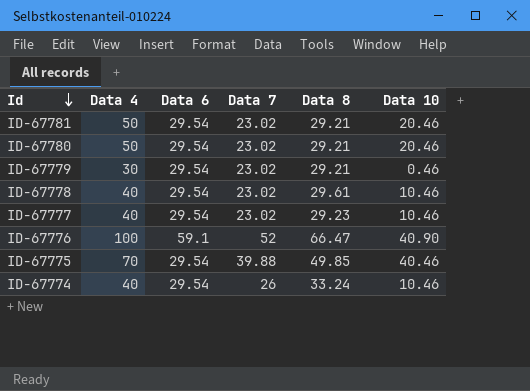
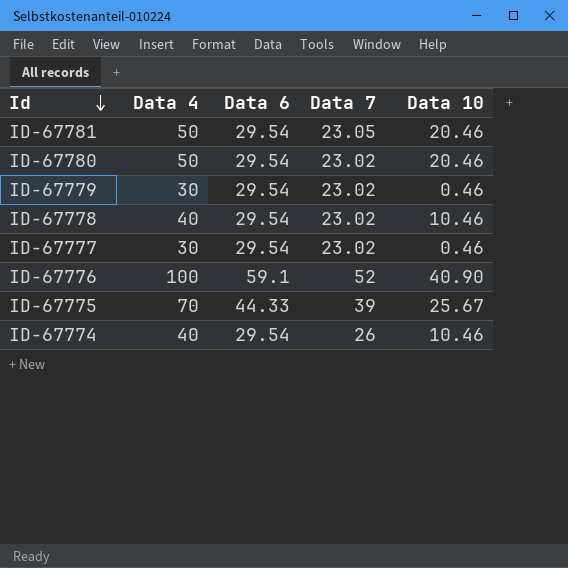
column Data 8 | position: 5 -> none
ID-67781 | Data 7: 23.02 -> 23.05
ID-67777 | Data 4: 40 -> 30
ID-67777 | Data 10: 10.46 -> 0.46
ID-67775 | Data 6: 29.54 -> 44.33
ID-67775 | Data 7: 39.88 -> 39
ID-67775 | Data 10: 40.46 -> 25.67

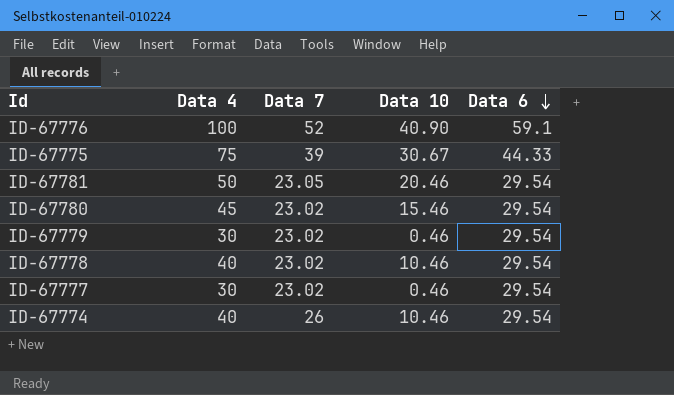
row order: Id descending -> Data 6 descending
column Data 6 | position: 3 -> 5
ID-67775 | Data 4: 70 -> 75
ID-67775 | Data 10: 25.67 -> 30.67
ID-67780 | Data 4: 50 -> 45
ID-67780 | Data 10: 20.46 -> 15.46

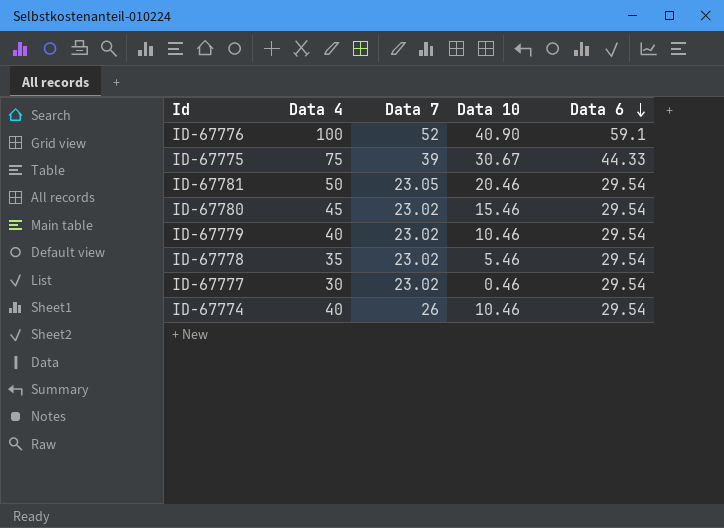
ID-67779 | Data 4: 30 -> 40
ID-67779 | Data 10: 0.46 -> 10.46
ID-67778 | Data 4: 40 -> 35
ID-67778 | Data 10: 10.46 -> 5.46

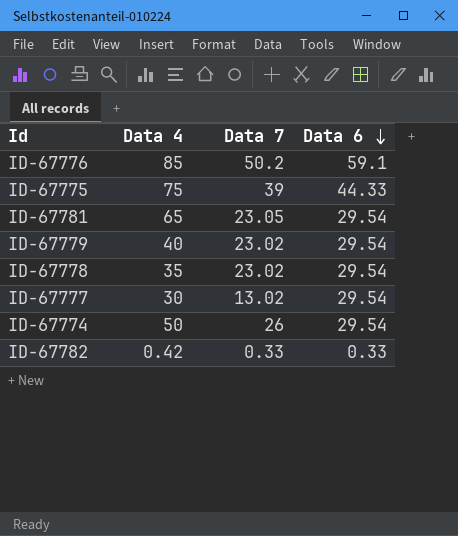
column Data 10 | formula: [Data 4] - [Data 6] -> none
row ID-67780: 45 | 23.02 | 15.46 | 29.54 -> none
ID-67776 | Data 4: 100 -> 85
ID-67776 | Data 7: 52 -> 50.2
ID-67781 | Data 4: 50 -> 65
ID-67777 | Data 7: 23.02 -> 13.02
ID-67774 | Data 4: 40 -> 50
row ID-67782: none -> 0.42 | 0.33 | 0.33

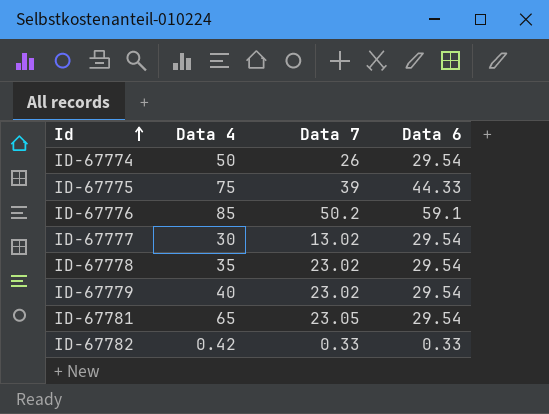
row order: Data 6 descending -> Id ascending

